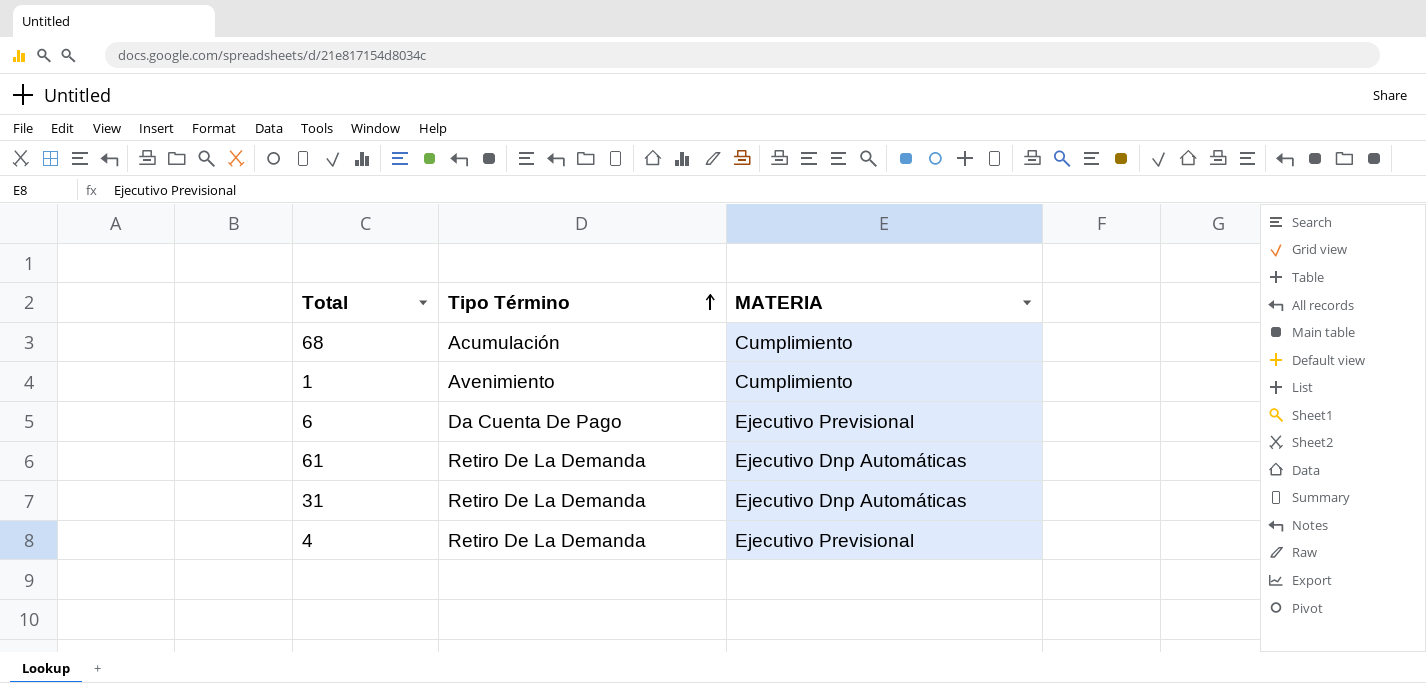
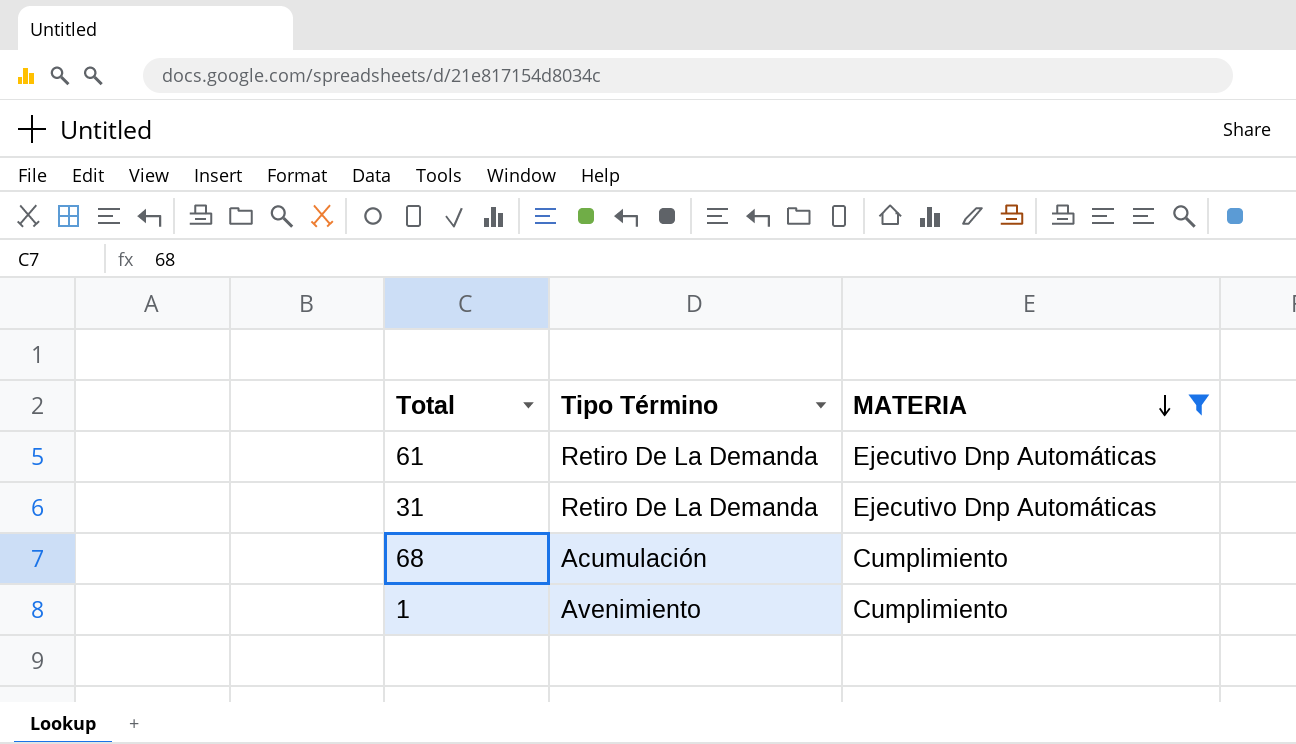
filter: none -> MATERIA != Ejecutivo Previsional
row order: Tipo Término ascending -> MATERIA descending

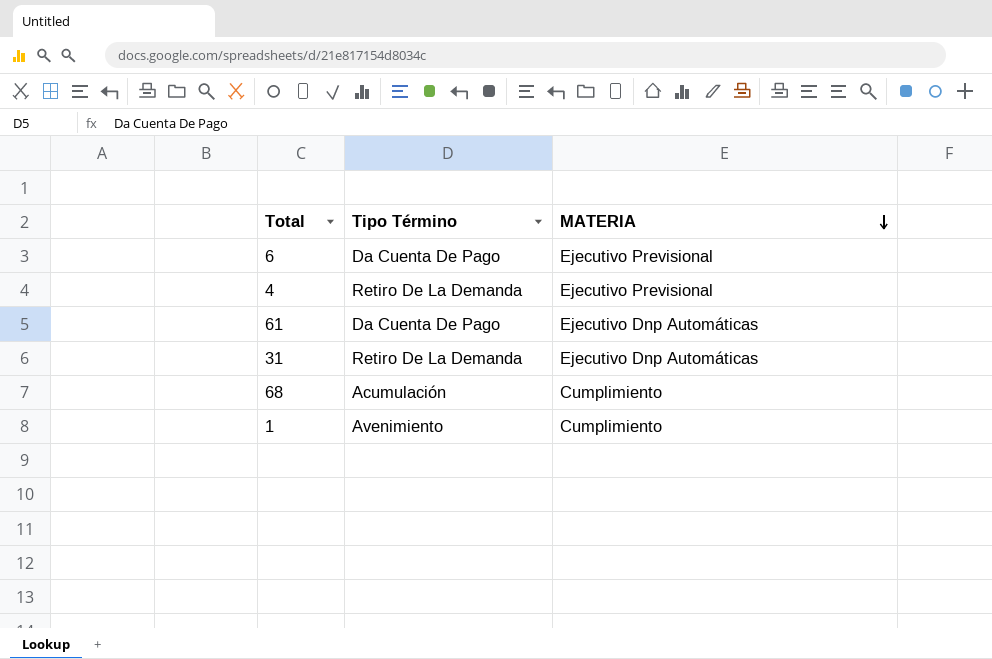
filter: MATERIA != Ejecutivo Previsional -> none
61 | Tipo Término: Retiro De La Demanda -> Da Cuenta De Pago

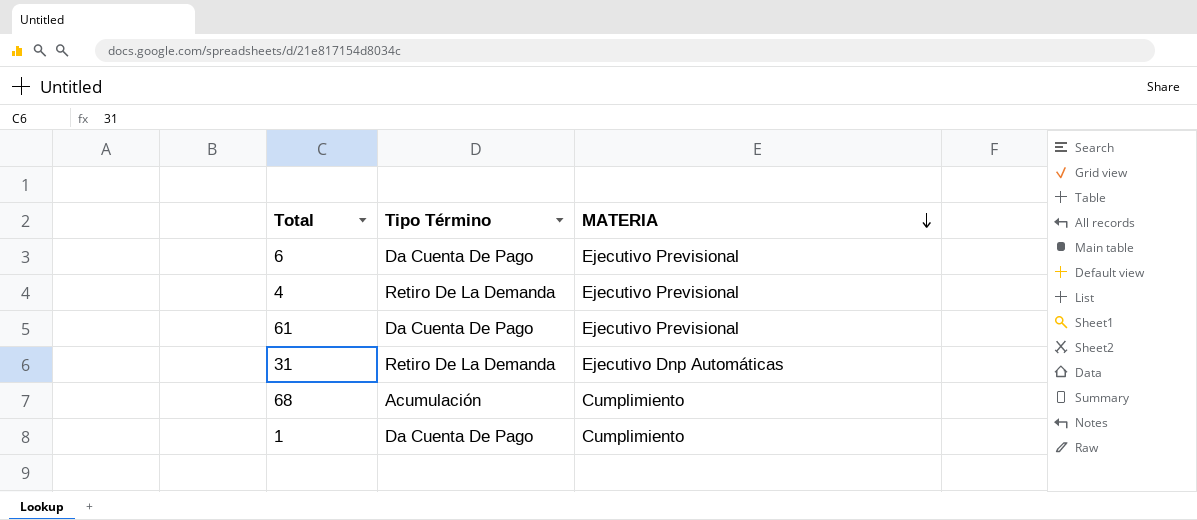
61 | MATERIA: Ejecutivo Dnp Automáticas -> Ejecutivo Previsional
1 | Tipo Término: Avenimiento -> Da Cuenta De Pago

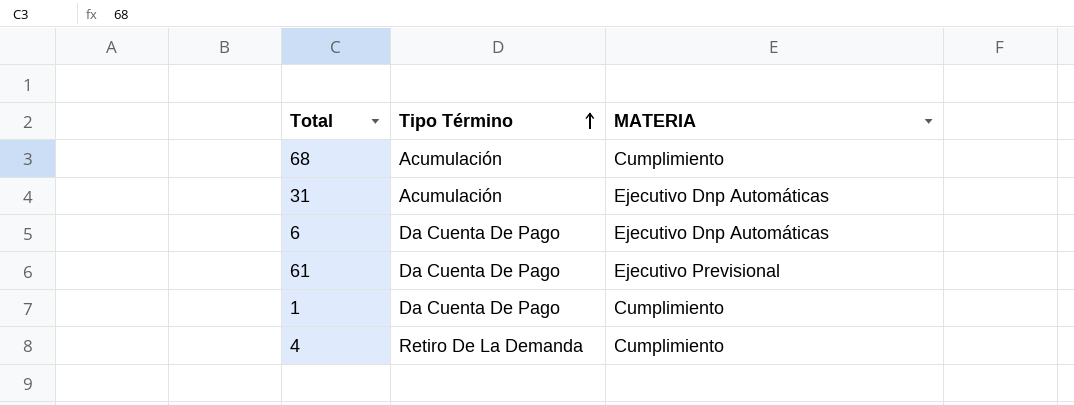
row order: MATERIA descending -> Tipo Término ascending
31 | Tipo Término: Retiro De La Demanda -> Acumulación
6 | MATERIA: Ejecutivo Previsional -> Ejecutivo Dnp Automáticas
4 | MATERIA: Ejecutivo Previsional -> Cumplimiento

